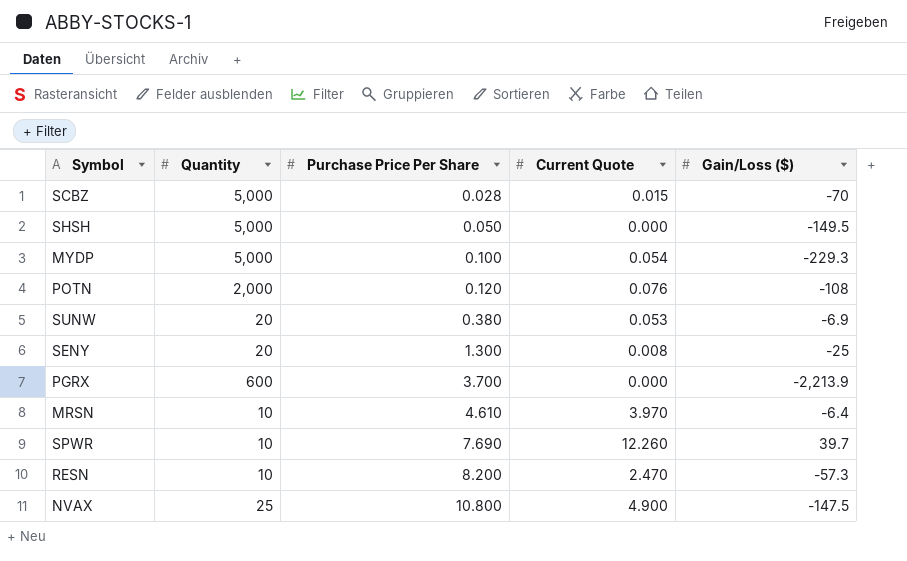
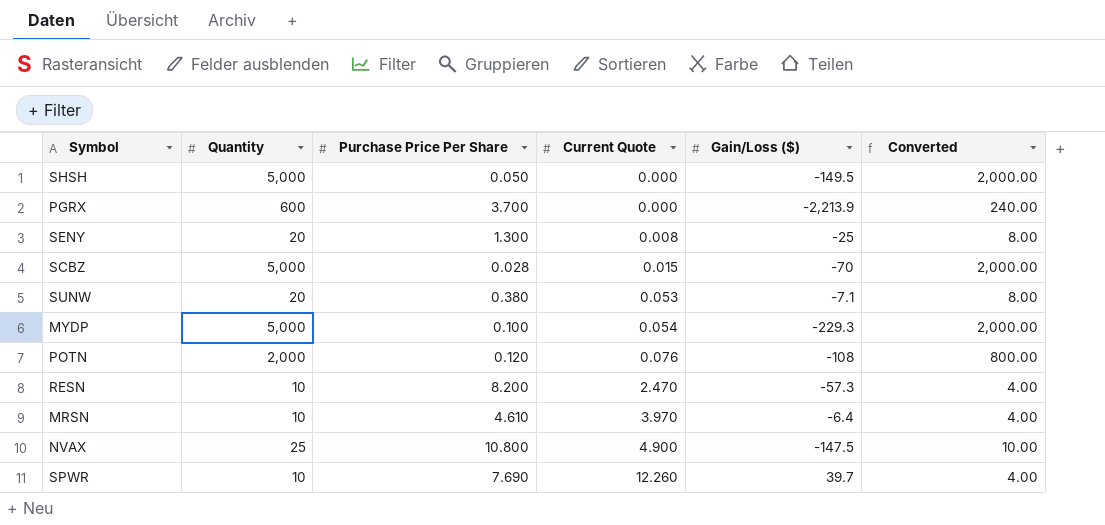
row order: Purchase Price Per Share ascending -> Current Quote ascending
column Converted | formula: none -> [Quantity] * 0.4
SUNW | Gain/Loss ($): -6.9 -> -7.1

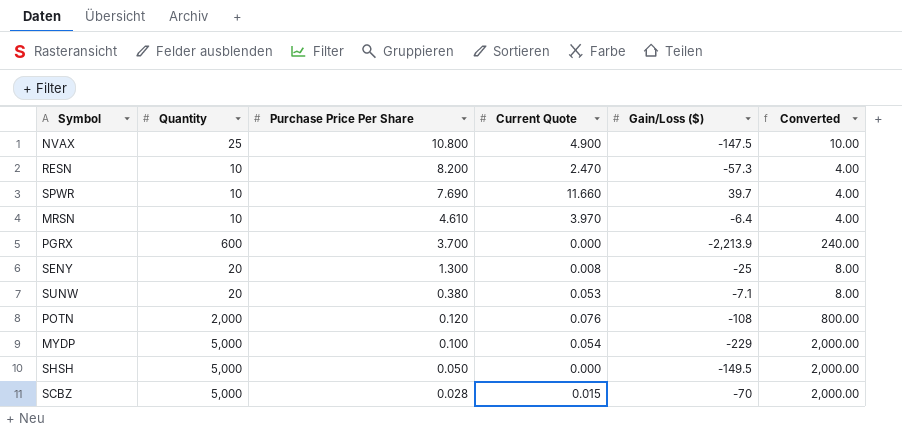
row order: Current Quote ascending -> Purchase Price Per Share descending
SPWR | Current Quote: 12.260 -> 11.660
MYDP | Gain/Loss ($): -229.3 -> -229

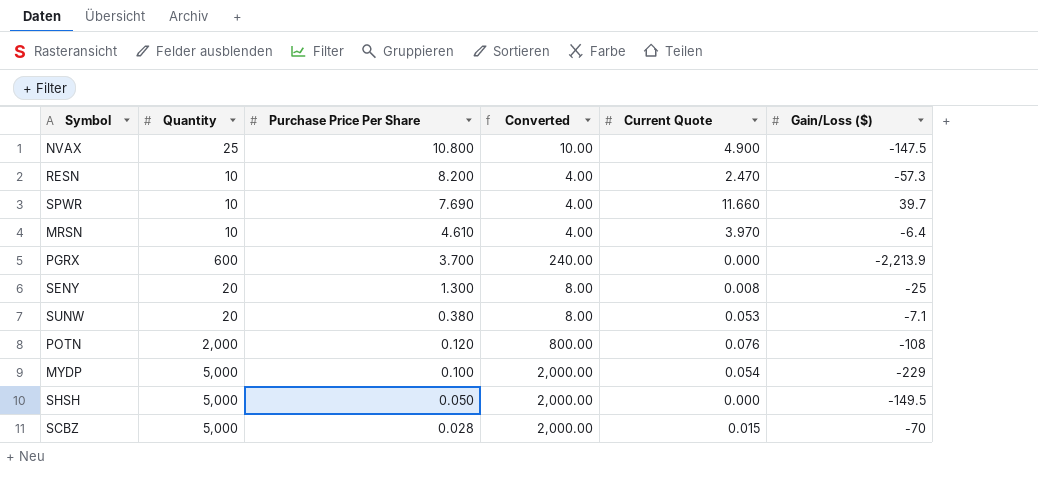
column Converted | position: 6 -> 4

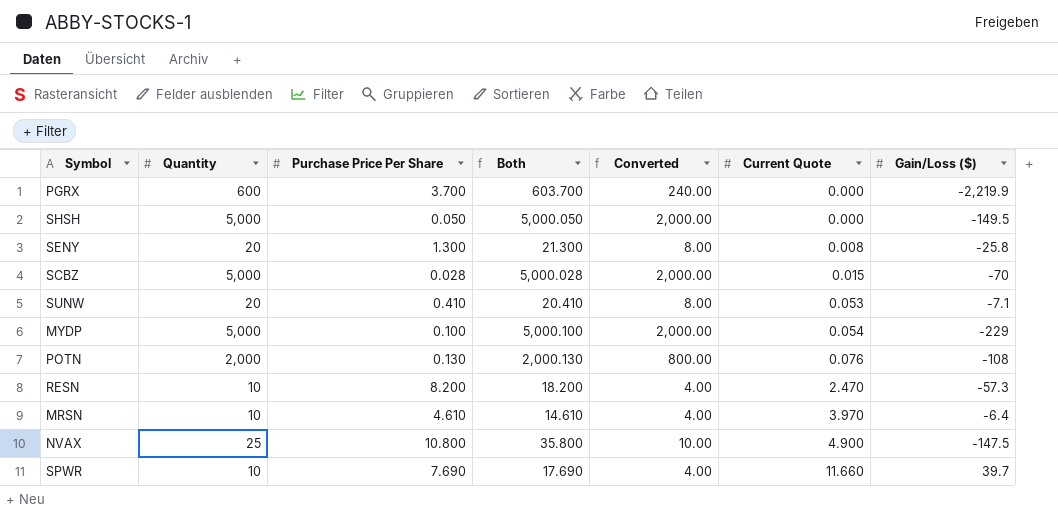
row order: Purchase Price Per Share descending -> Current Quote ascending
column Both | formula: none -> [Quantity] + [Purchase Price Per Share]
PGRX | Gain/Loss ($): -2,213.9 -> -2,219.9
SENY | Gain/Loss ($): -25 -> -25.8
SUNW | Purchase Price Per Share: 0.380 -> 0.410
POTN | Purchase Price Per Share: 0.120 -> 0.130

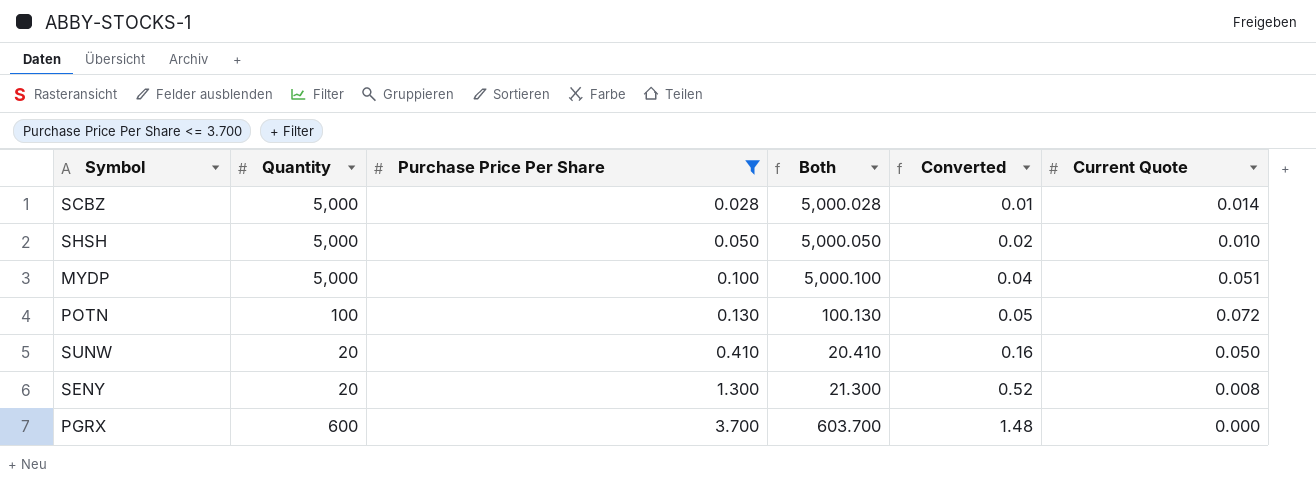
filter: none -> Purchase Price Per Share <= 3.700
row order: Current Quote ascending -> Purchase Price Per Share ascending
column Gain/Loss ($) | position: 7 -> none
column Converted | formula: [Quantity] * 0.4 -> [Purchase Price Per Share] * 0.4
SCBZ | Current Quote: 0.015 -> 0.014
SHSH | Current Quote: 0.000 -> 0.010
MYDP | Current Quote: 0.054 -> 0.051
POTN | Quantity: 2,000 -> 100
POTN | Both: 2,000.130 -> 100.130
POTN | Current Quote: 0.076 -> 0.072
SUNW | Current Quote: 0.053 -> 0.050

